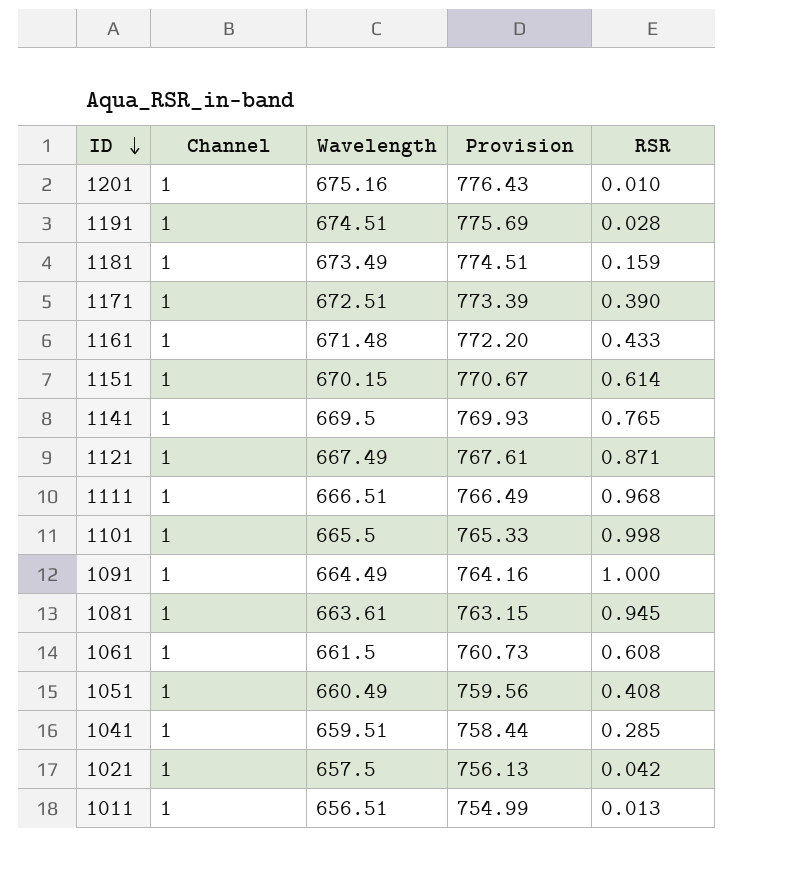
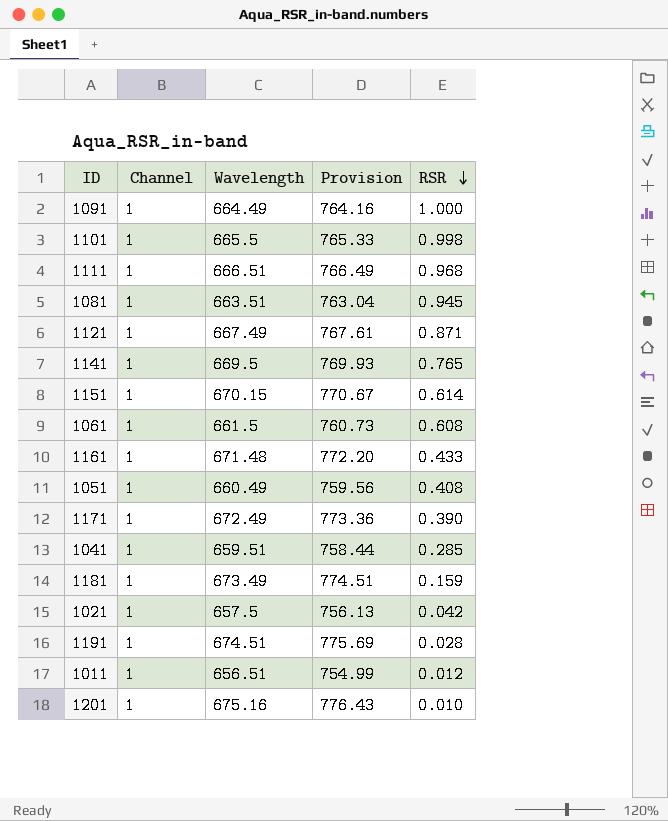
row order: ID descending -> RSR descending
1081 | Wavelength: 663.61 -> 663.51
1081 | Provision: 763.15 -> 763.04
1171 | Wavelength: 672.51 -> 672.49
1171 | Provision: 773.39 -> 773.36
1011 | RSR: 0.013 -> 0.012

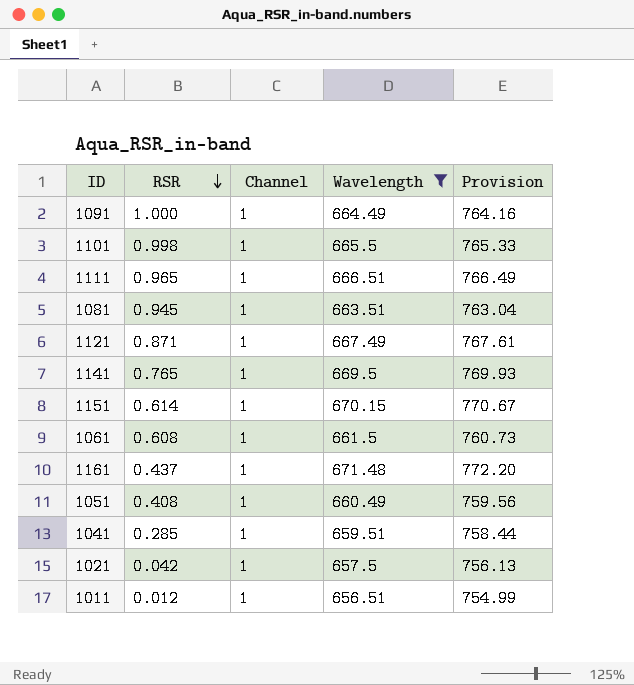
filter: none -> Wavelength <= 671.48
column RSR | position: 5 -> 2
1111 | RSR: 0.968 -> 0.965
1161 | RSR: 0.433 -> 0.437

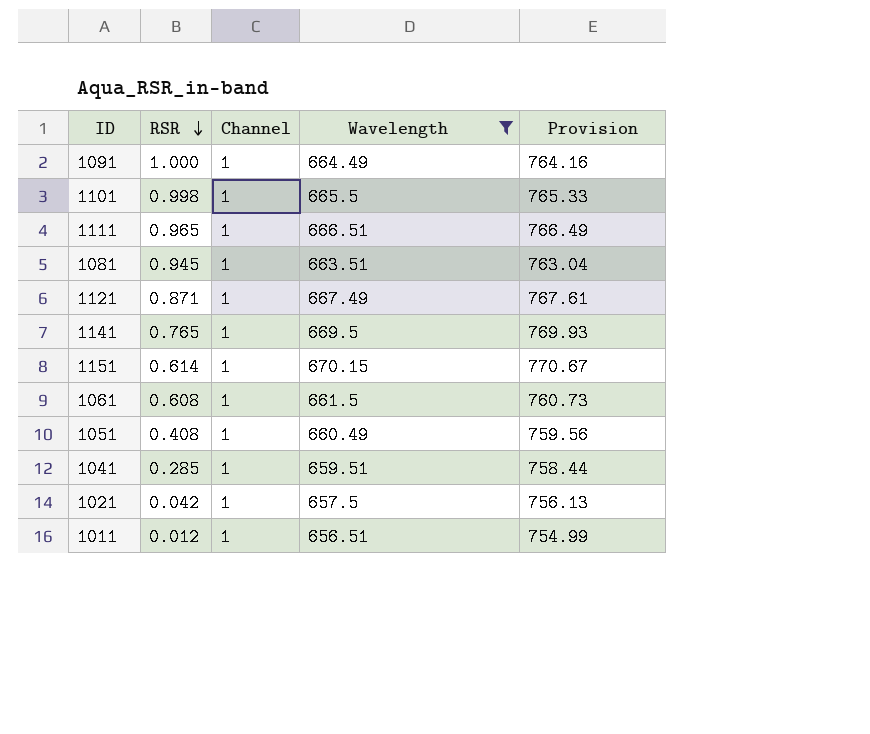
row 1161: 0.437 | 1 | 671.48 | 772.20 -> none

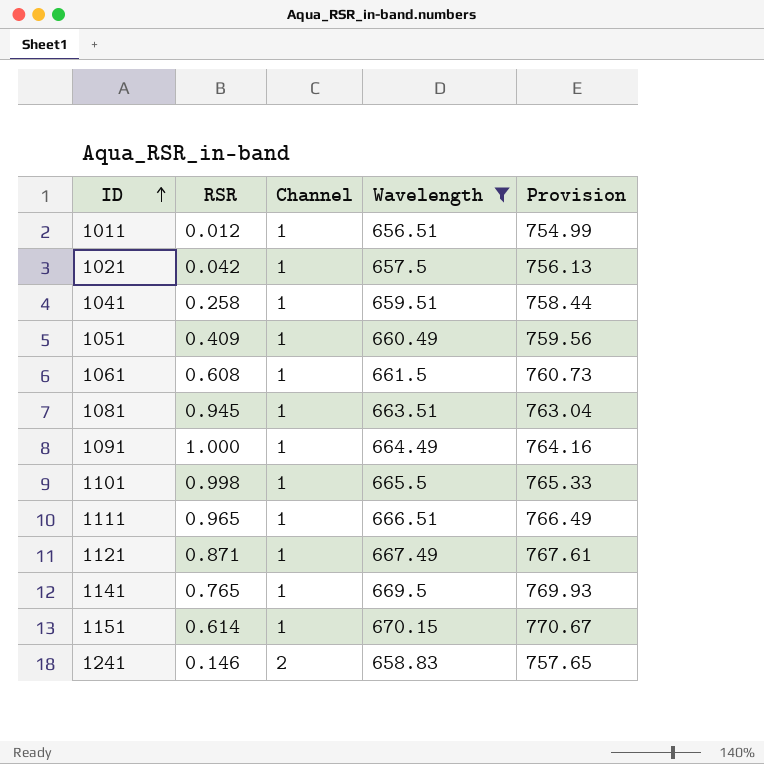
row order: RSR descending -> ID ascending
1041 | RSR: 0.285 -> 0.258
1051 | RSR: 0.408 -> 0.409
row 1241: none -> 0.146 | 2 | 658.83 | 757.65

